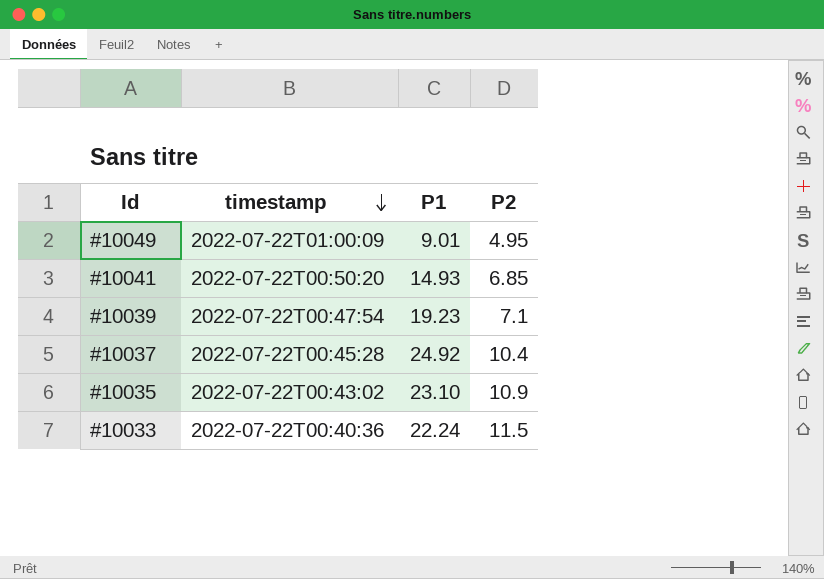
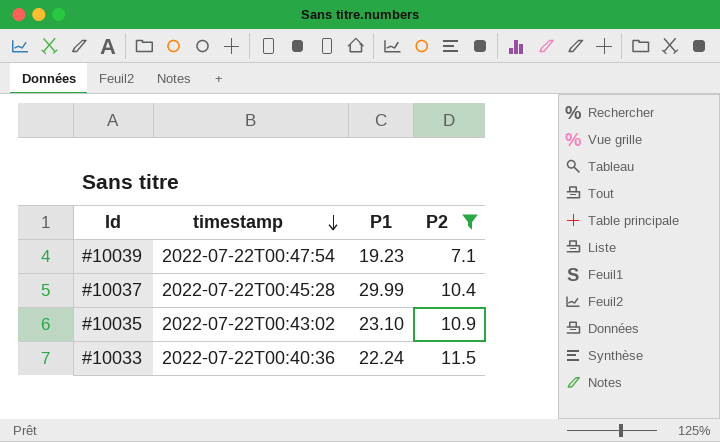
filter: none -> P2 >= 7.1
#10037 | P1: 24.92 -> 29.99

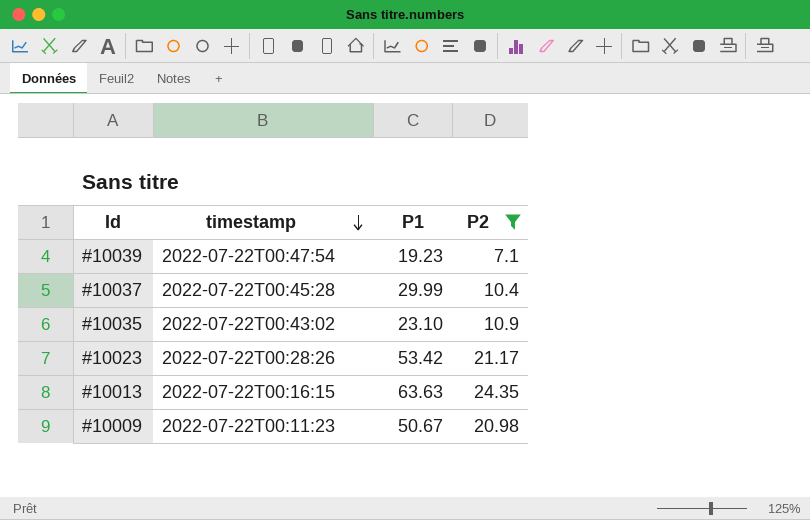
row #10033: 2022-07-22T00:40:36 | 22.24 | 11.5 -> none
row #10023: none -> 2022-07-22T00:28:26 | 53.42 | 21.17
row #10013: none -> 2022-07-22T00:16:15 | 63.63 | 24.35
row #10009: none -> 2022-07-22T00:11:23 | 50.67 | 20.98

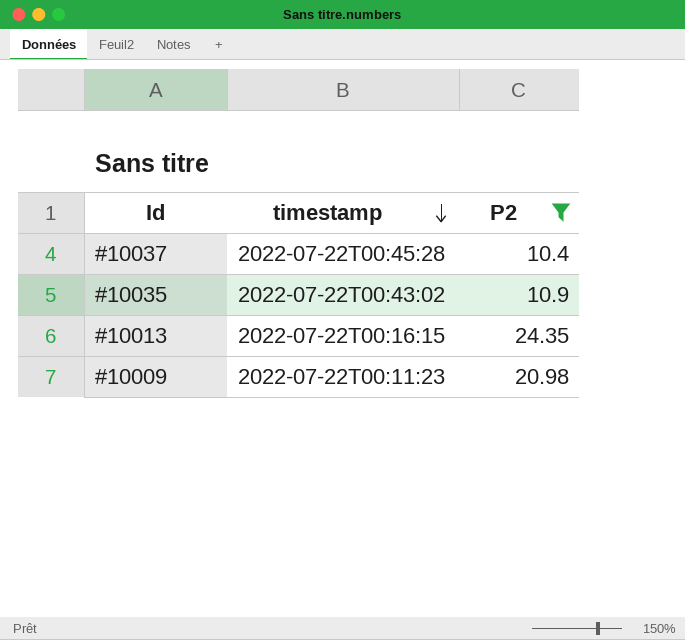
column P1 | position: 3 -> none
row #10039: 2022-07-22T00:47:54 | 19.23 | 7.1 -> none
row #10023: 2022-07-22T00:28:26 | 53.42 | 21.17 -> none

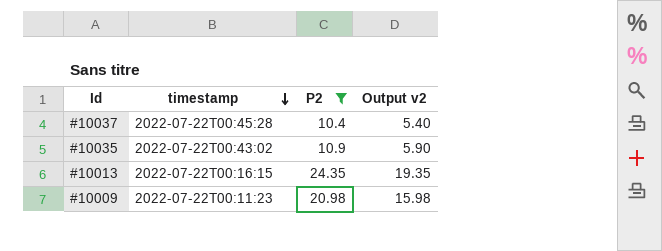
column Output v2 | formula: none -> [P2] - 5

